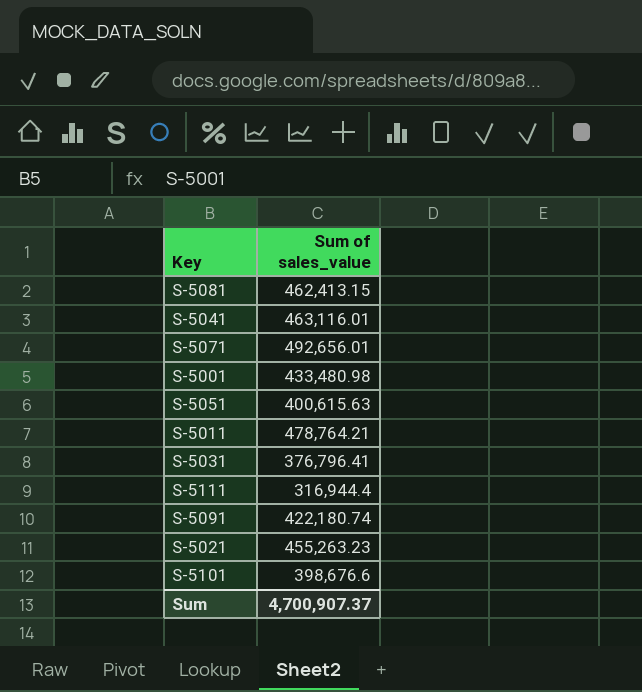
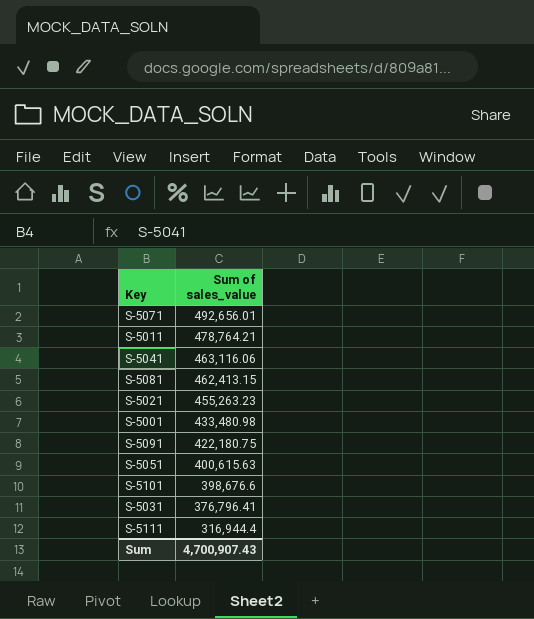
row order: none -> Sum of sales_value descending
S-5041 | Sum of sales_value: 463,116.01 -> 463,116.06
S-5091 | Sum of sales_value: 422,180.74 -> 422,180.75
Sum | Sum of sales_value: 4,700,907.37 -> 4,700,907.43

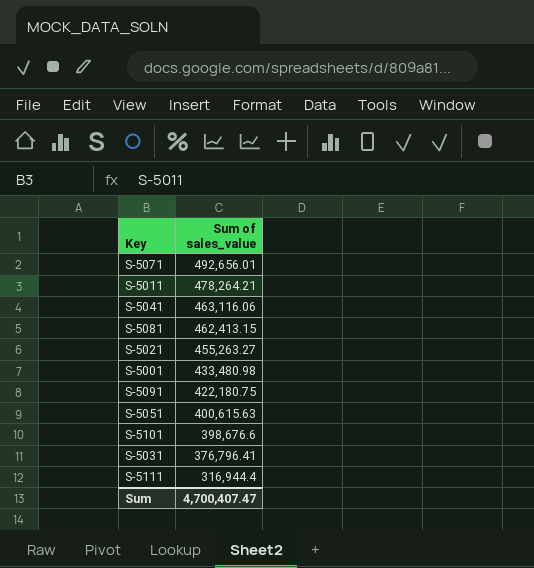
S-5011 | Sum of sales_value: 478,764.21 -> 478,264.21
S-5021 | Sum of sales_value: 455,263.23 -> 455,263.27
Sum | Sum of sales_value: 4,700,907.43 -> 4,700,407.47

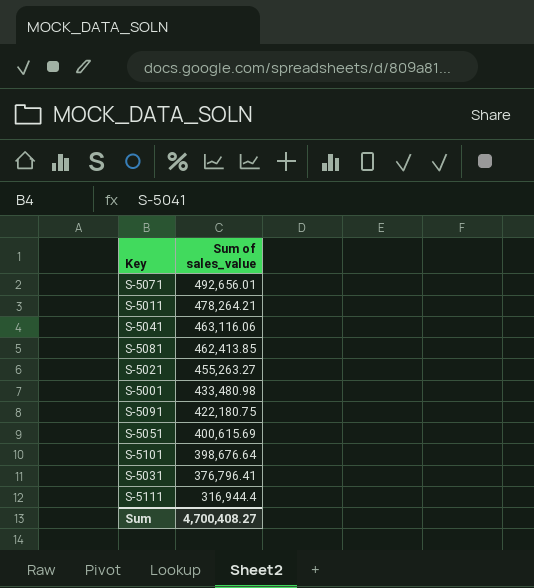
S-5081 | Sum of sales_value: 462,413.15 -> 462,413.85
S-5051 | Sum of sales_value: 400,615.63 -> 400,615.69
S-5101 | Sum of sales_value: 398,676.6 -> 398,676.64
Sum | Sum of sales_value: 4,700,407.47 -> 4,700,408.27

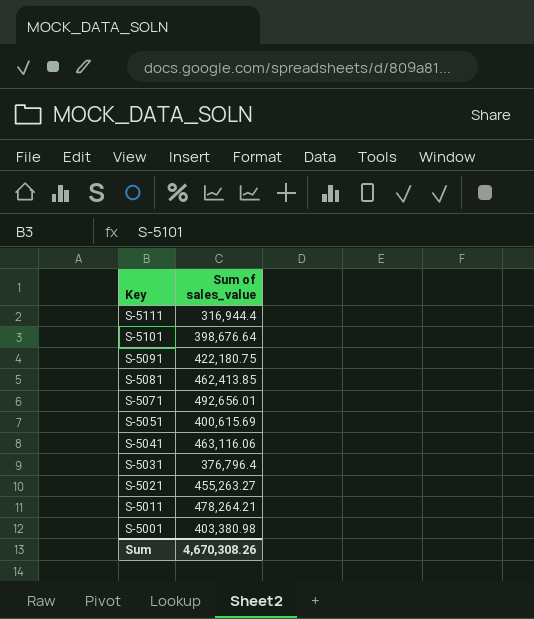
row order: Sum of sales_value descending -> Key descending
S-5031 | Sum of sales_value: 376,796.41 -> 376,796.4
S-5001 | Sum of sales_value: 433,480.98 -> 403,380.98
Sum | Sum of sales_value: 4,700,408.27 -> 4,670,308.26

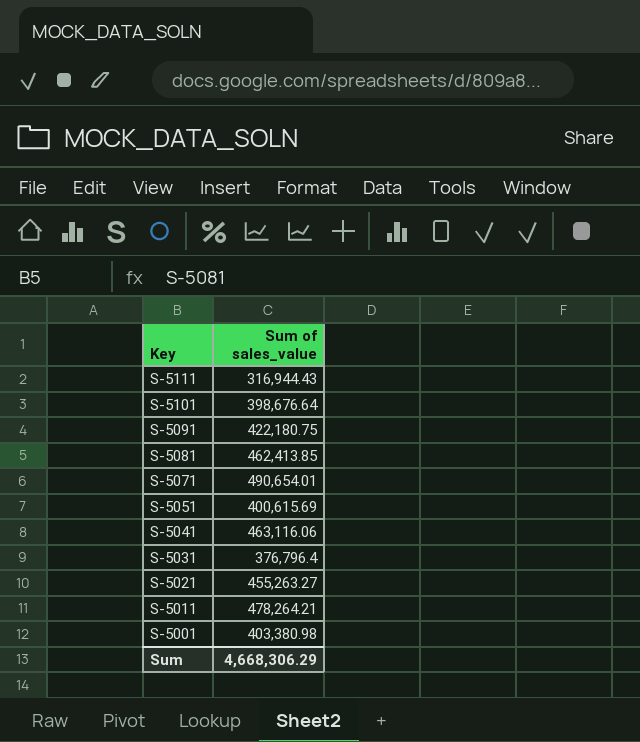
S-5111 | Sum of sales_value: 316,944.4 -> 316,944.43
S-5071 | Sum of sales_value: 492,656.01 -> 490,654.01
Sum | Sum of sales_value: 4,670,308.26 -> 4,668,306.29

